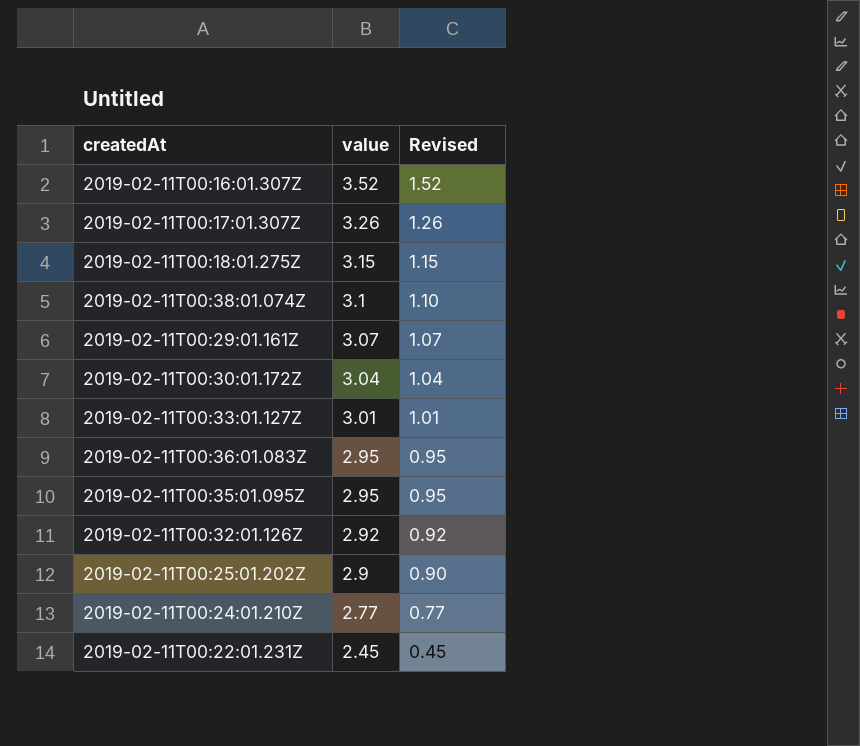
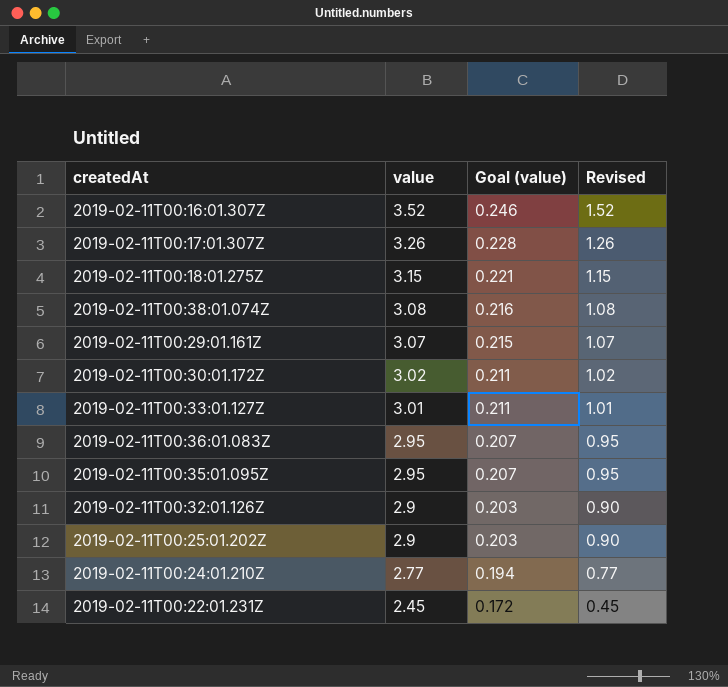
column Goal (value) | formula: none -> [value] * 0.07
2019-02-11T00:38:01.074Z | value: 3.1 -> 3.08
2019-02-11T00:38:01.074Z | Revised: 1.10 -> 1.08
2019-02-11T00:30:01.172Z | value: 3.04 -> 3.02
2019-02-11T00:30:01.172Z | Revised: 1.04 -> 1.02
2019-02-11T00:32:01.126Z | value: 2.92 -> 2.9
2019-02-11T00:32:01.126Z | Revised: 0.92 -> 0.90

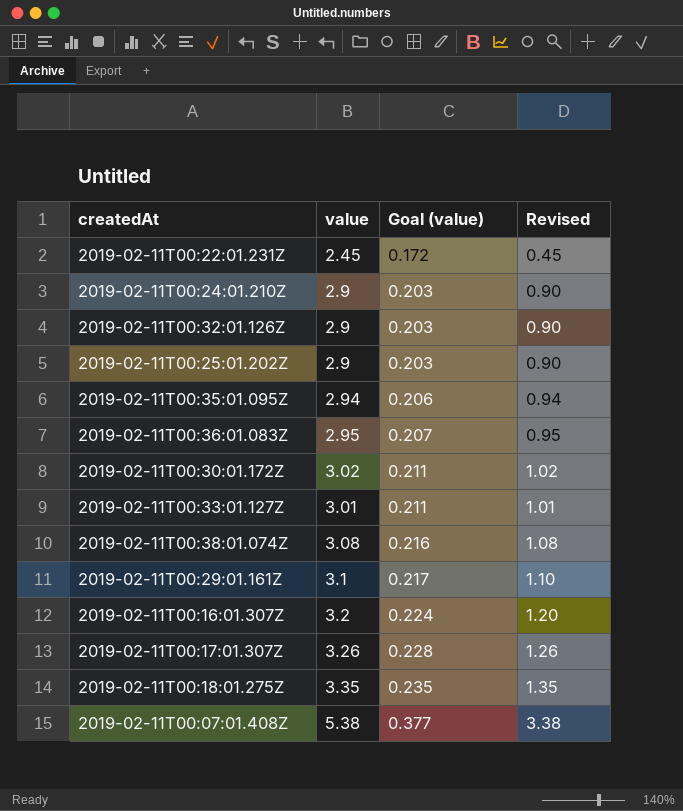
row order: value descending -> Goal (value) ascending
2019-02-11T00:24:01.210Z | value: 2.77 -> 2.9
2019-02-11T00:24:01.210Z | Goal (value): 0.194 -> 0.203
2019-02-11T00:24:01.210Z | Revised: 0.77 -> 0.90
2019-02-11T00:35:01.095Z | value: 2.95 -> 2.94
2019-02-11T00:35:01.095Z | Goal (value): 0.207 -> 0.206
2019-02-11T00:35:01.095Z | Revised: 0.95 -> 0.94
2019-02-11T00:29:01.161Z | value: 3.07 -> 3.1
2019-02-11T00:29:01.161Z | Goal (value): 0.215 -> 0.217
2019-02-11T00:29:01.161Z | Revised: 1.07 -> 1.10
2019-02-11T00:16:01.307Z | value: 3.52 -> 3.2
2019-02-11T00:16:01.307Z | Goal (value): 0.246 -> 0.224
2019-02-11T00:16:01.307Z | Revised: 1.52 -> 1.20
2019-02-11T00:18:01.275Z | value: 3.15 -> 3.35
2019-02-11T00:18:01.275Z | Goal (value): 0.221 -> 0.235
2019-02-11T00:18:01.275Z | Revised: 1.15 -> 1.35
row 2019-02-11T00:07:01.408Z: none -> 5.38 | 0.377 | 3.38

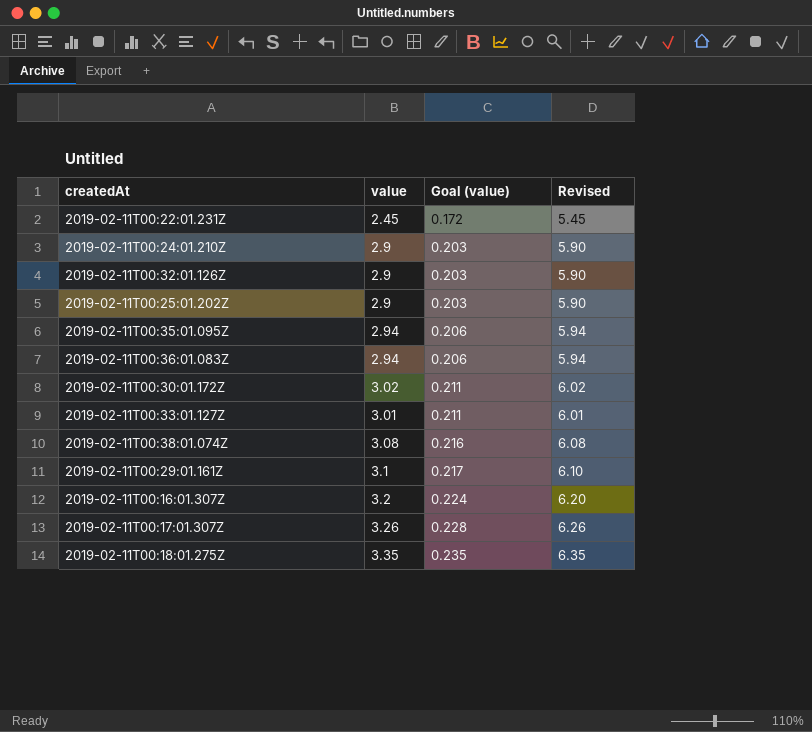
column Revised | formula: [value] - 2 -> [value] + 3
row 2019-02-11T00:07:01.408Z: 5.38 | 0.377 | 3.38 -> none
2019-02-11T00:36:01.083Z | value: 2.95 -> 2.94
2019-02-11T00:36:01.083Z | Goal (value): 0.207 -> 0.206

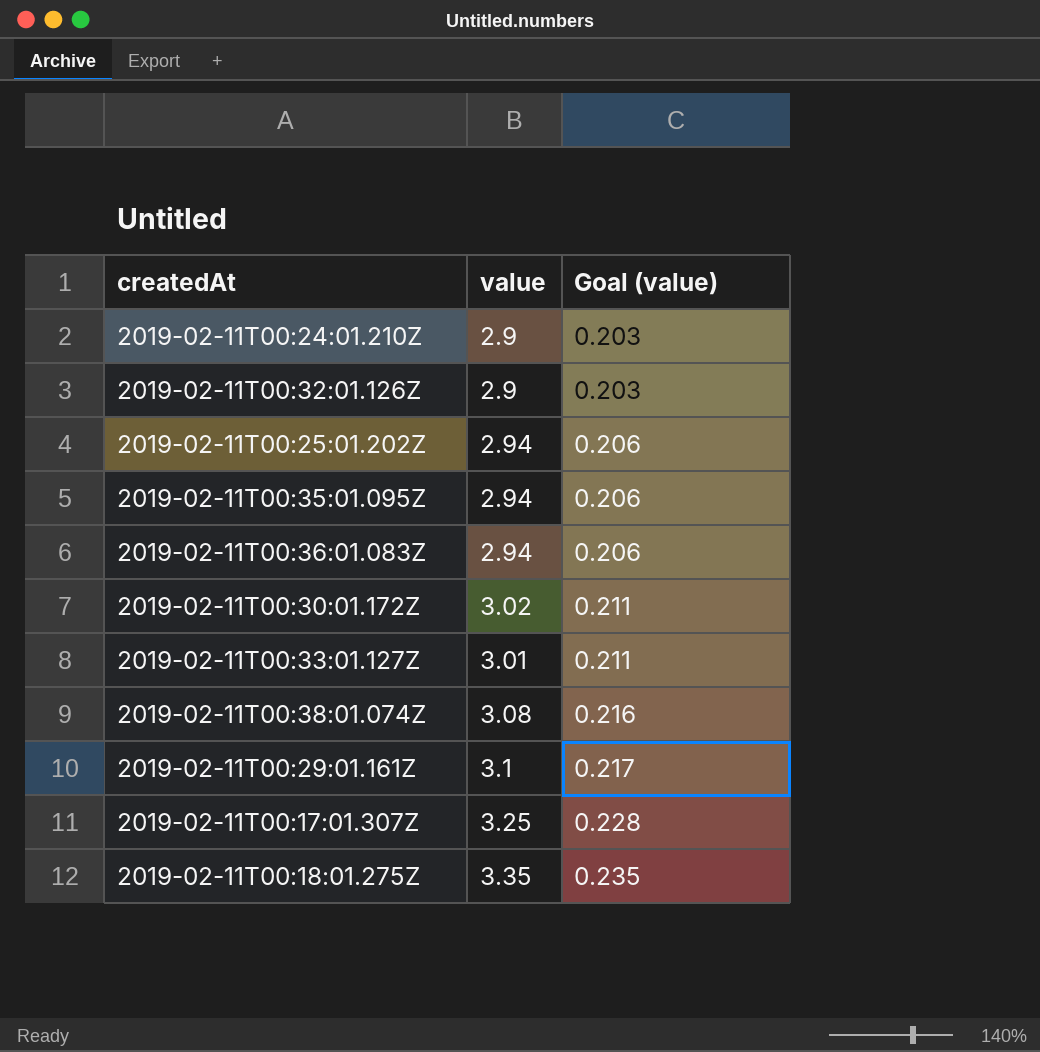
column Revised | formula: [value] + 3 -> none
row 2019-02-11T00:22:01.231Z: 2.45 | 0.172 | 5.45 -> none
row 2019-02-11T00:16:01.307Z: 3.2 | 0.224 | 6.20 -> none
2019-02-11T00:25:01.202Z | value: 2.9 -> 2.94
2019-02-11T00:25:01.202Z | Goal (value): 0.203 -> 0.206
2019-02-11T00:17:01.307Z | value: 3.26 -> 3.25

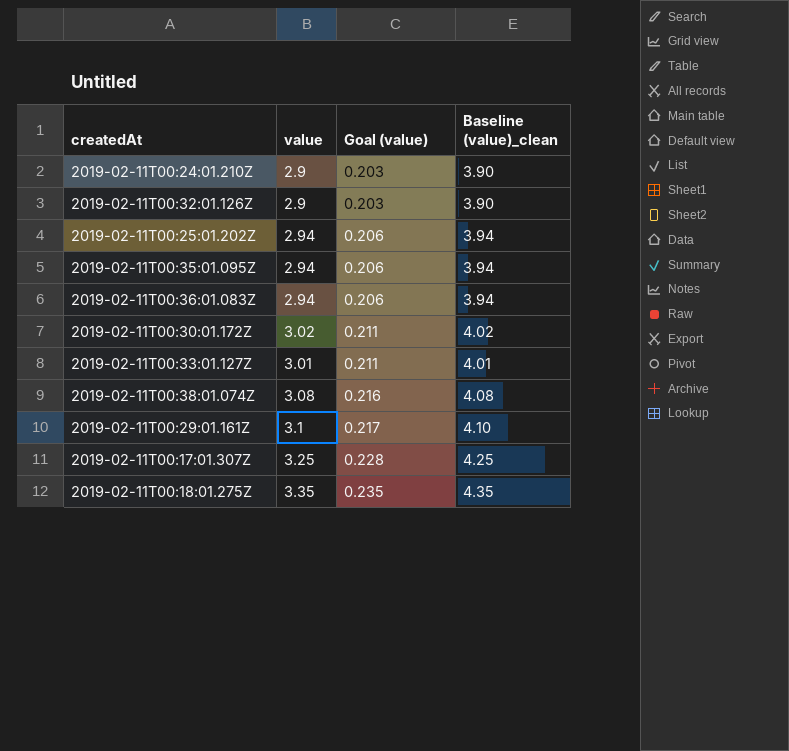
column Baseline (value)_clean | formula: none -> [value] + 1

